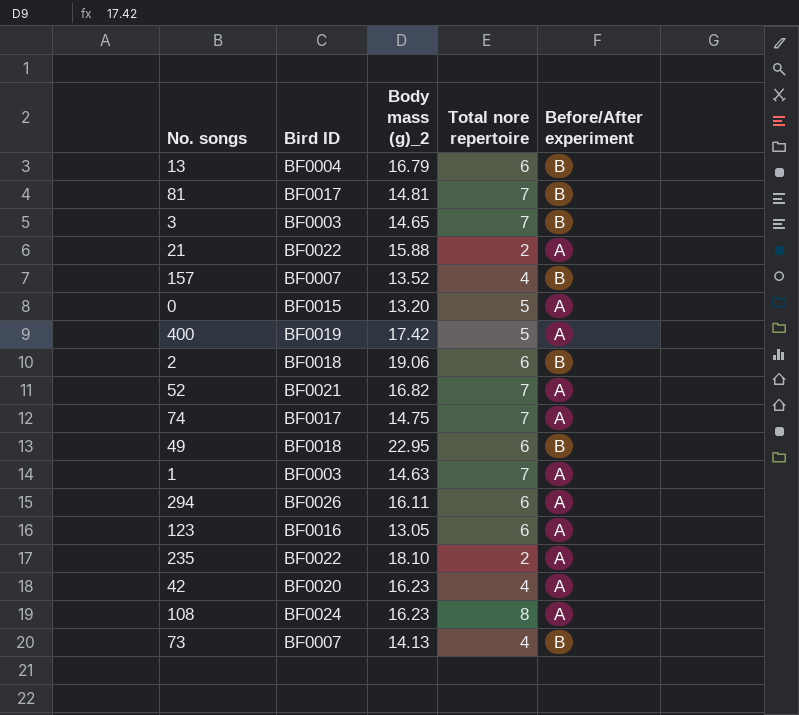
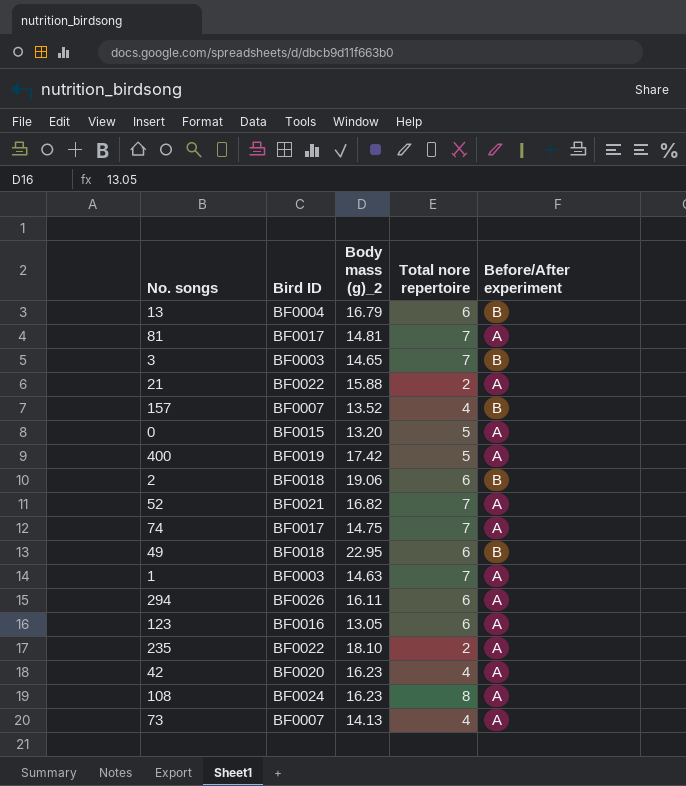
81 | Before/After experiment: B -> A
73 | Before/After experiment: B -> A

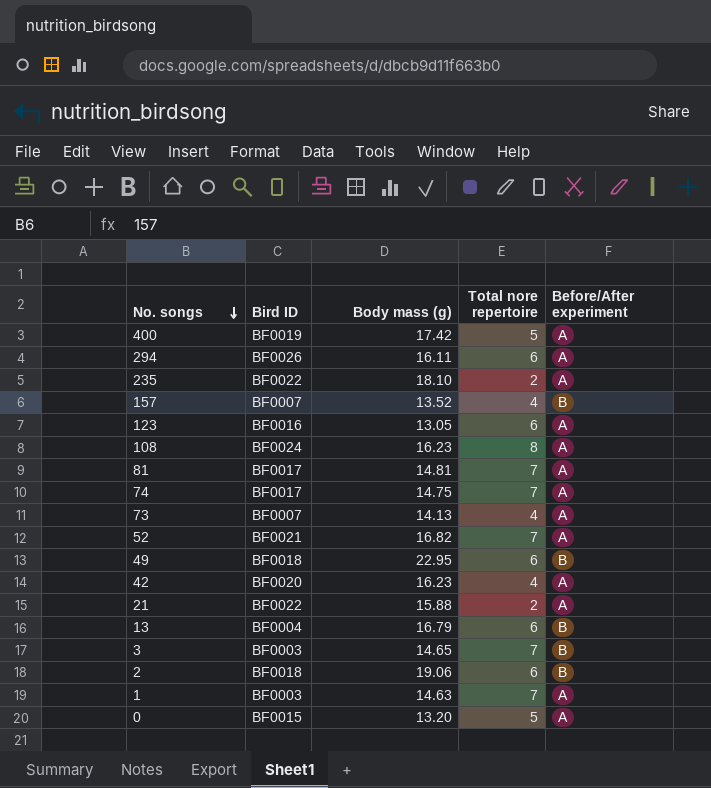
row order: none -> No. songs descending
column name: Body mass (g)_2 -> Body mass (g)

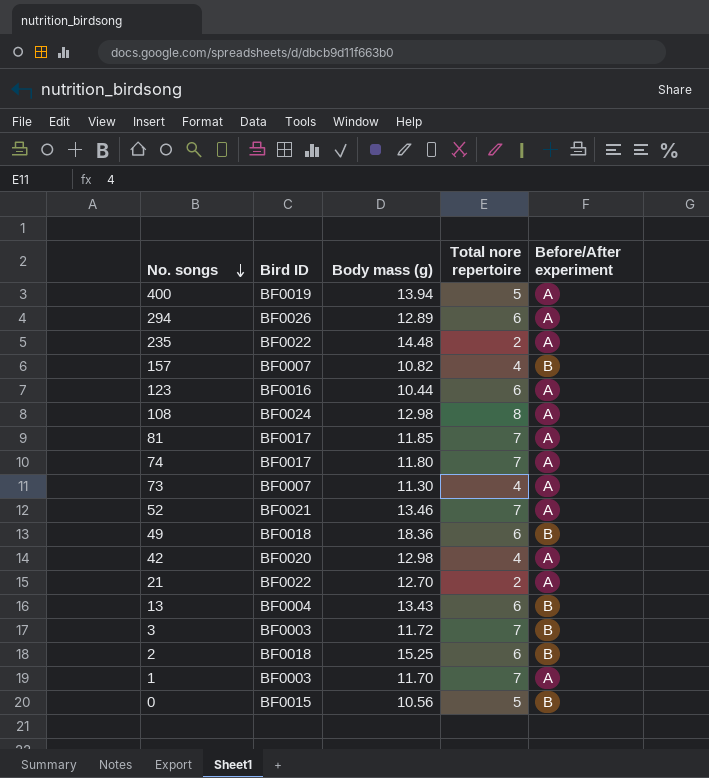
400 | Body mass (g): 17.42 -> 13.94
294 | Body mass (g): 16.11 -> 12.89
235 | Body mass (g): 18.10 -> 14.48
157 | Body mass (g): 13.52 -> 10.82
123 | Body mass (g): 13.05 -> 10.44
108 | Body mass (g): 16.23 -> 12.98
81 | Body mass (g): 14.81 -> 11.85
74 | Body mass (g): 14.75 -> 11.80
73 | Body mass (g): 14.13 -> 11.30
52 | Body mass (g): 16.82 -> 13.46
49 | Body mass (g): 22.95 -> 18.36
42 | Body mass (g): 16.23 -> 12.98
21 | Body mass (g): 15.88 -> 12.70
13 | Body mass (g): 16.79 -> 13.43
3 | Body mass (g): 14.65 -> 11.72
2 | Body mass (g): 19.06 -> 15.25
1 | Body mass (g): 14.63 -> 11.70
0 | Body mass (g): 13.20 -> 10.56
0 | Before/After experiment: A -> B

